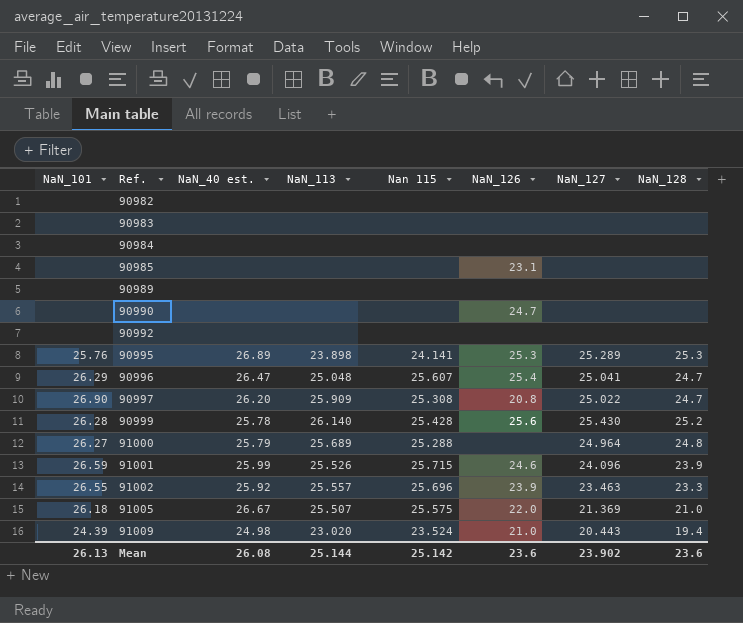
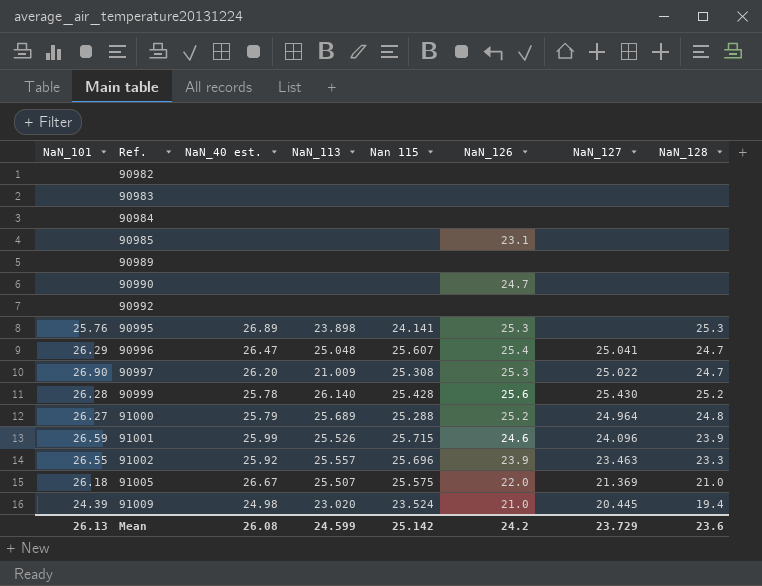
90995 | NaN_127: 25.289 -> none
90997 | NaN_113: 25.909 -> 21.009
90997 | NaN_126: 20.8 -> 25.3
91000 | NaN_126: none -> 25.2
91009 | NaN_127: 20.443 -> 20.445
Mean | NaN_113: 25.144 -> 24.599
Mean | NaN_126: 23.6 -> 24.2
Mean | NaN_127: 23.902 -> 23.729

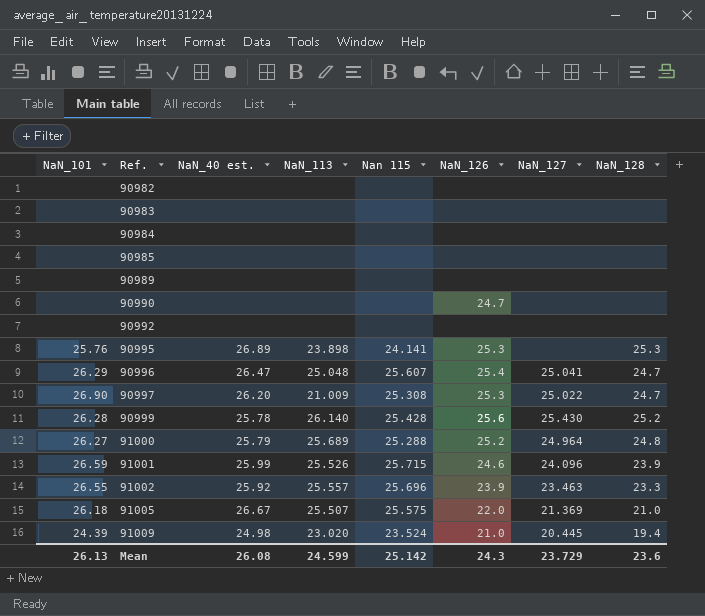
90985 | NaN_126: 23.1 -> none
Mean | NaN_126: 24.2 -> 24.3

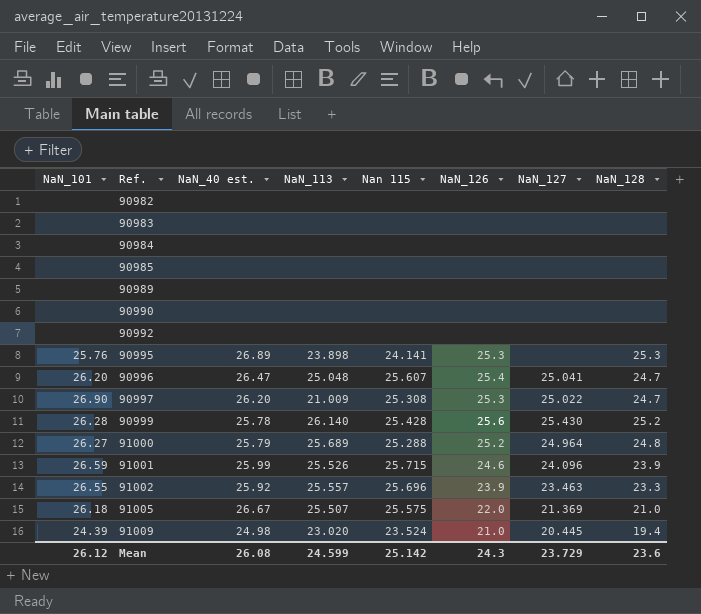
90990 | NaN_126: 24.7 -> none
90996 | NaN_101: 26.29 -> 26.20
Mean | NaN_101: 26.13 -> 26.12

